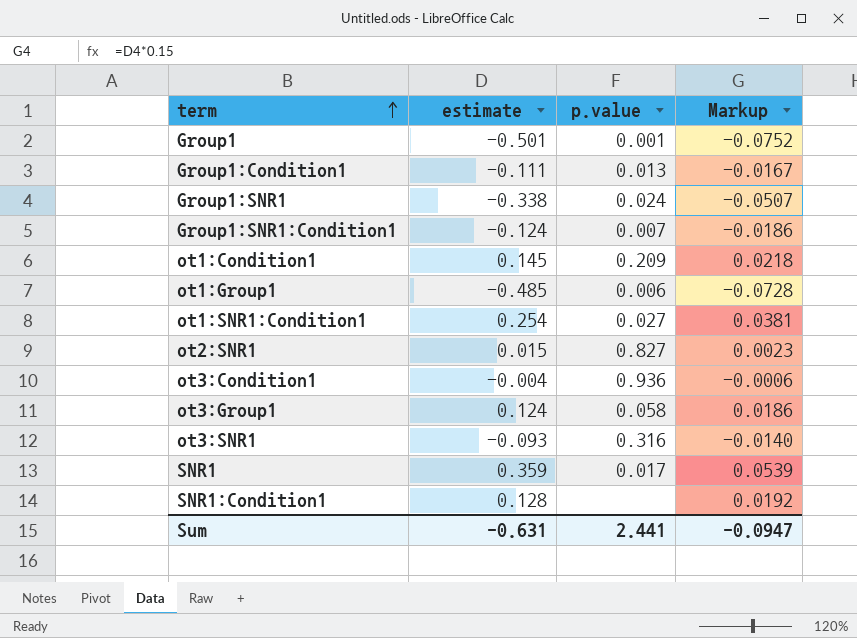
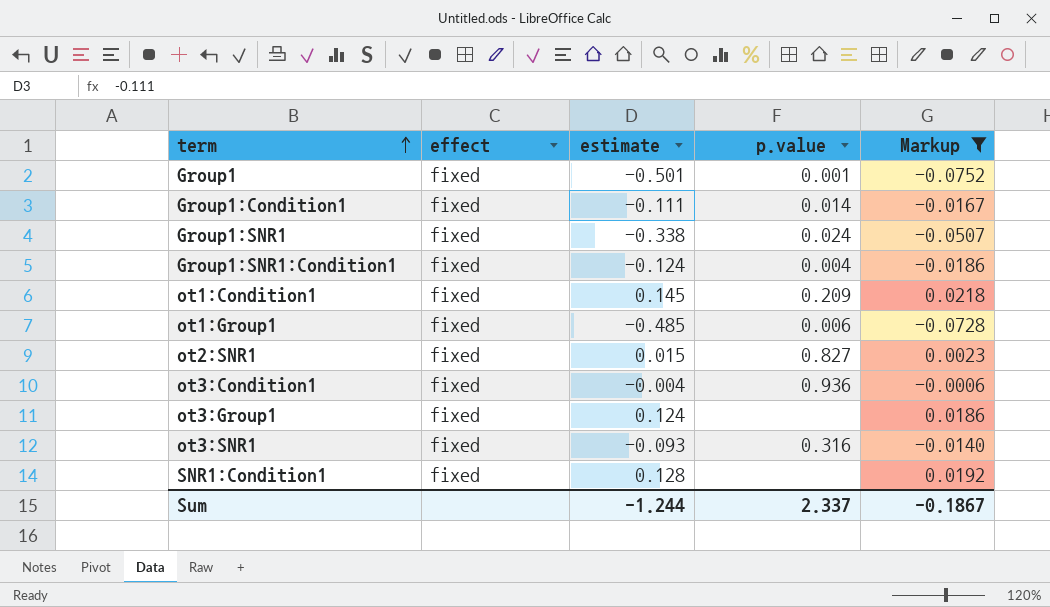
filter: none -> Markup <= 0.0218
column effect | position: none -> 2
Group1:Condition1 | p.value: 0.013 -> 0.014
Group1:SNR1:Condition1 | p.value: 0.007 -> 0.004
ot3:Group1 | p.value: 0.058 -> none
Sum | estimate: -0.631 -> -1.244
Sum | p.value: 2.441 -> 2.337
Sum | Markup: -0.0947 -> -0.1867

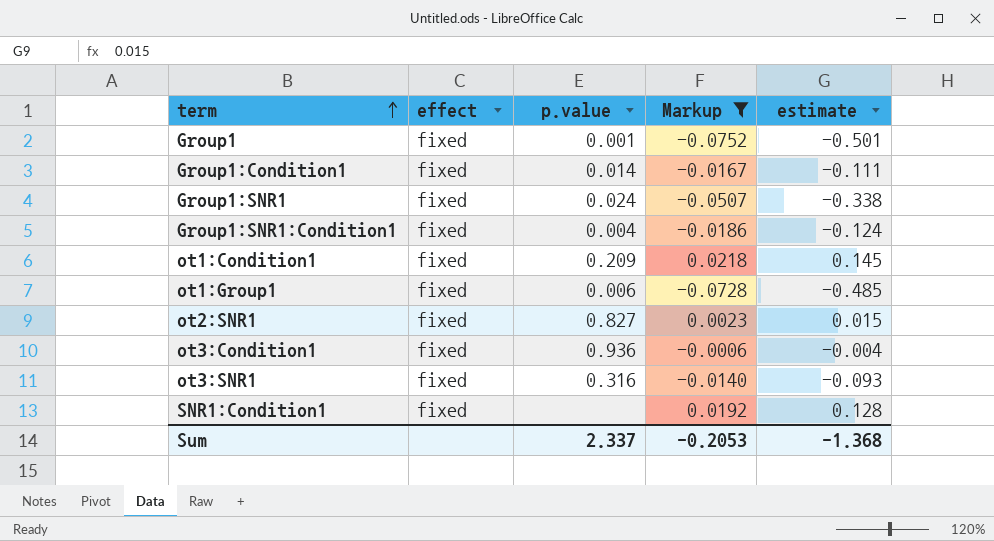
column estimate | position: 3 -> 5
row ot3:Group1: fixed | 0.124 | none | 0.0186 -> none
Sum | Markup: -0.1867 -> -0.2053
Sum | estimate: -1.244 -> -1.368

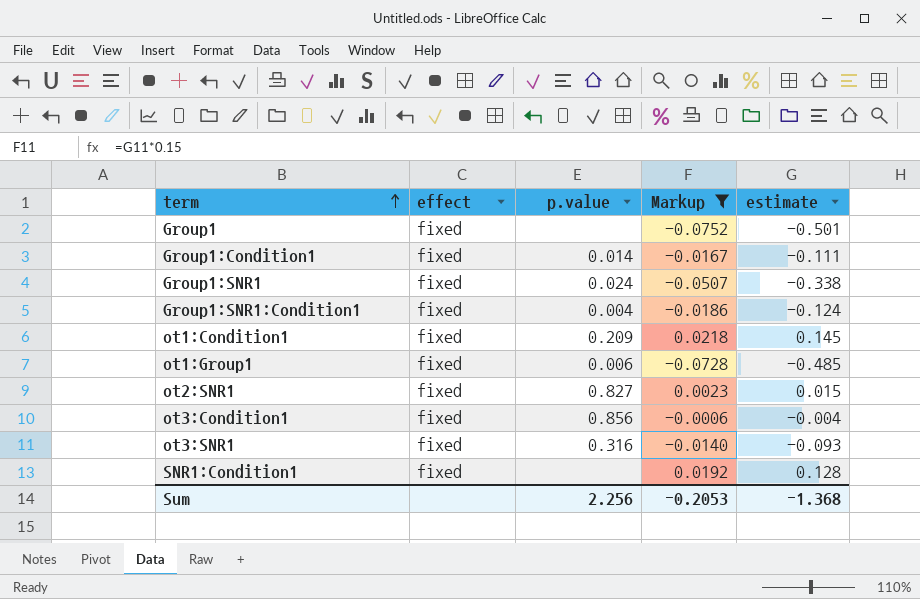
Group1 | p.value: 0.001 -> none
ot3:Condition1 | p.value: 0.936 -> 0.856
Sum | p.value: 2.337 -> 2.256

